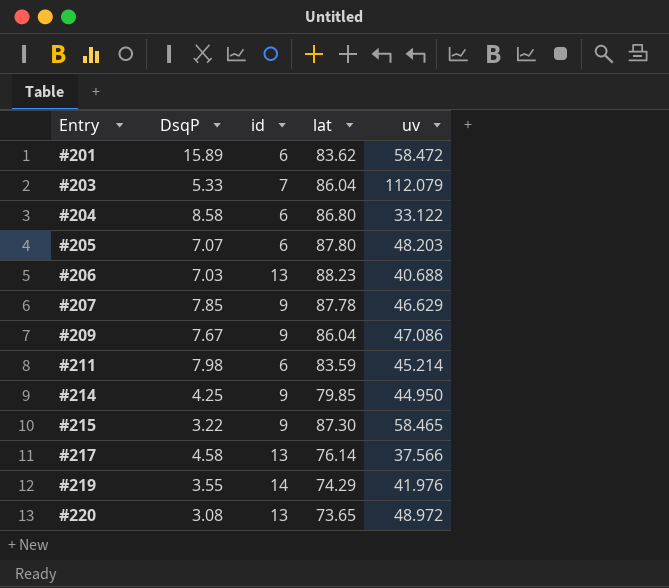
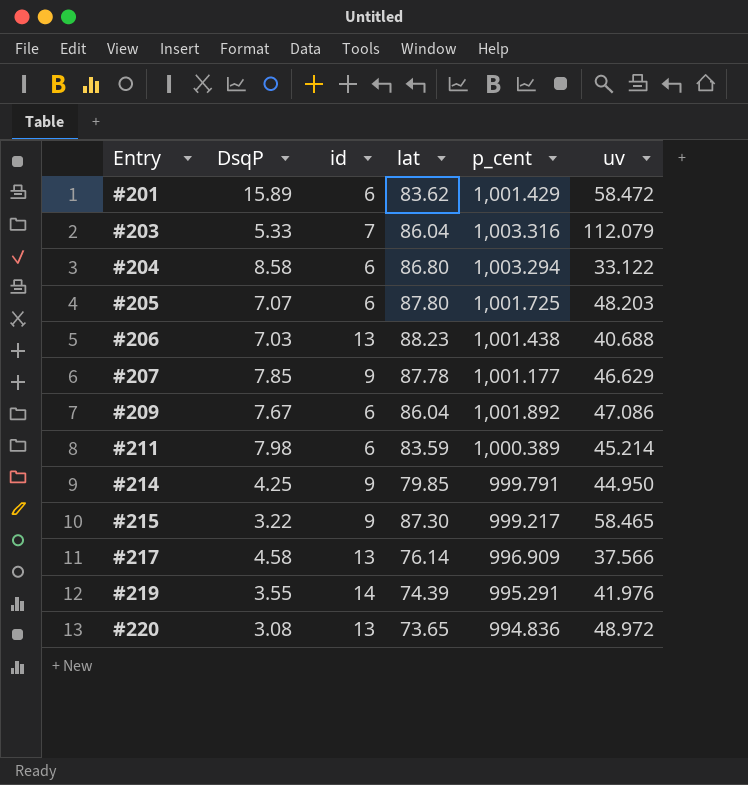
column p_cent | position: none -> 5
#209 | id: 9 -> 6
#219 | lat: 74.29 -> 74.39

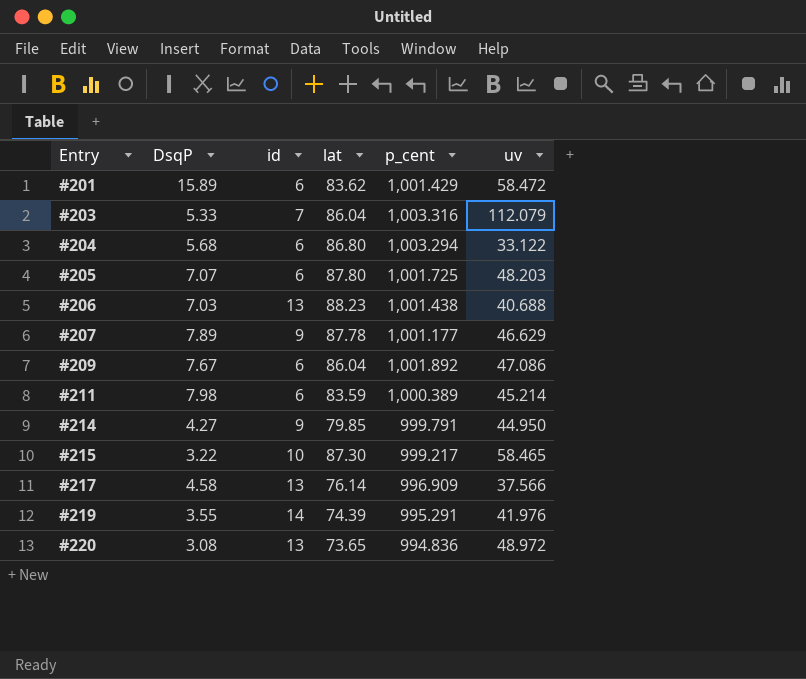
#204 | DsqP: 8.58 -> 5.68
#207 | DsqP: 7.85 -> 7.89
#214 | DsqP: 4.25 -> 4.27
#215 | id: 9 -> 10

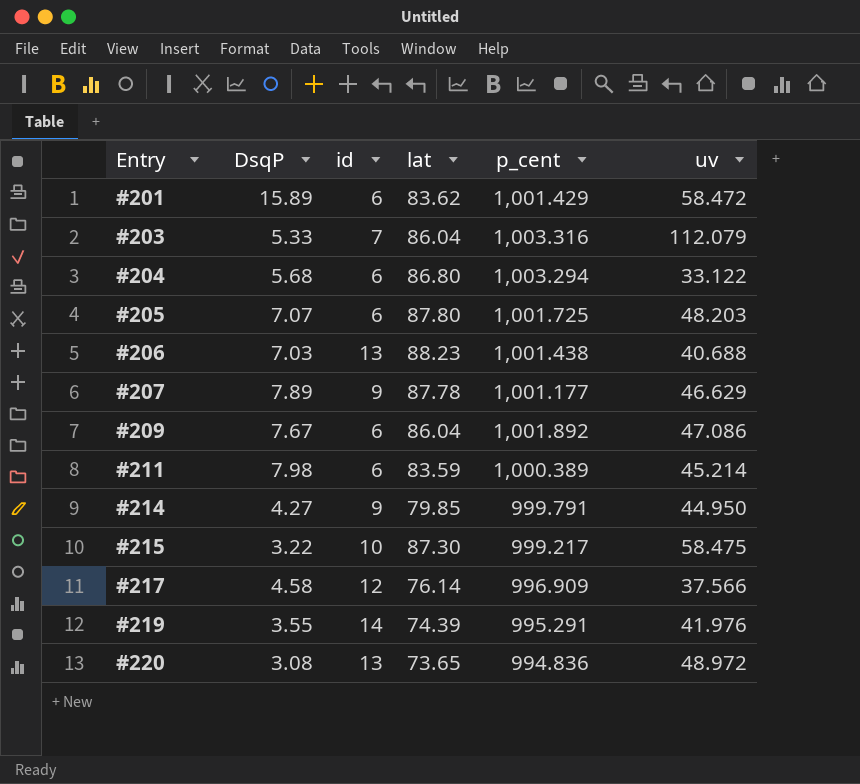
#215 | uv: 58.465 -> 58.475
#217 | id: 13 -> 12

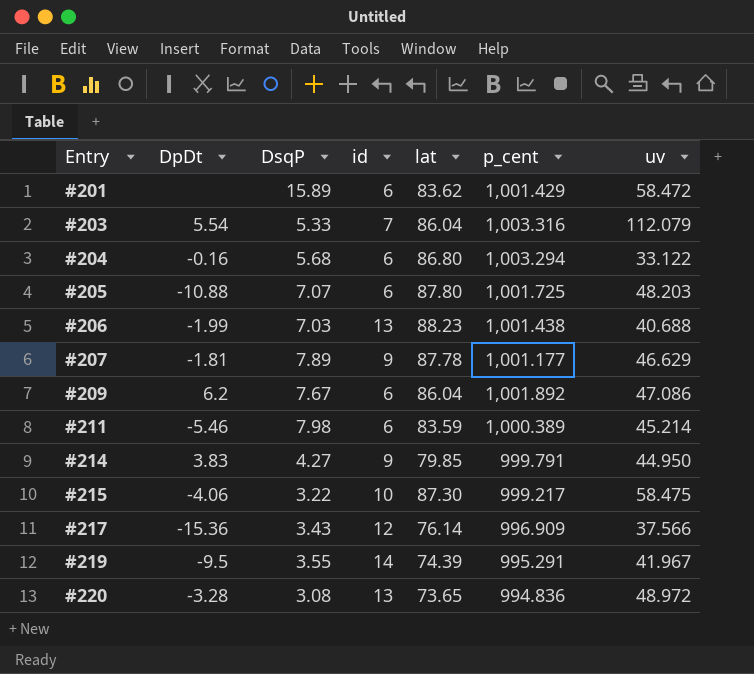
column DpDt | position: none -> 2
#217 | DsqP: 4.58 -> 3.43
#219 | uv: 41.976 -> 41.967

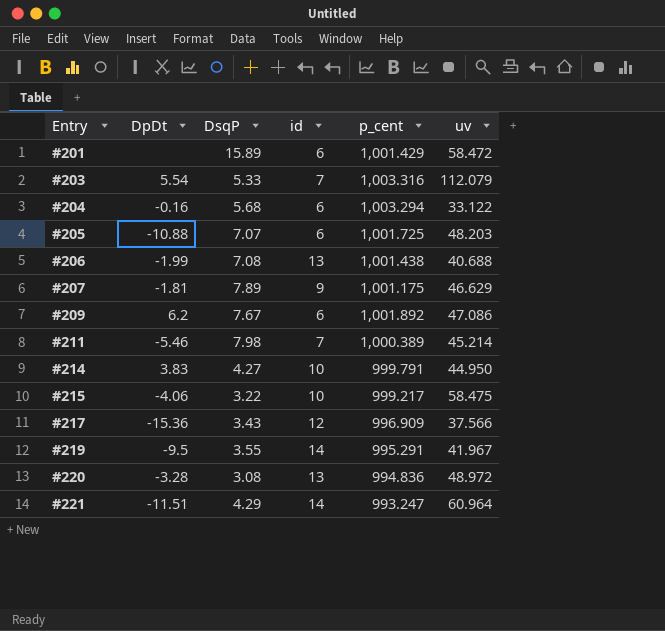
column lat | position: 5 -> none
#206 | DsqP: 7.03 -> 7.08
#207 | p_cent: 1,001.177 -> 1,001.175
#211 | id: 6 -> 7
#214 | id: 9 -> 10
row #221: none -> -11.51 | 4.29 | 14 | 993.247 | 60.964

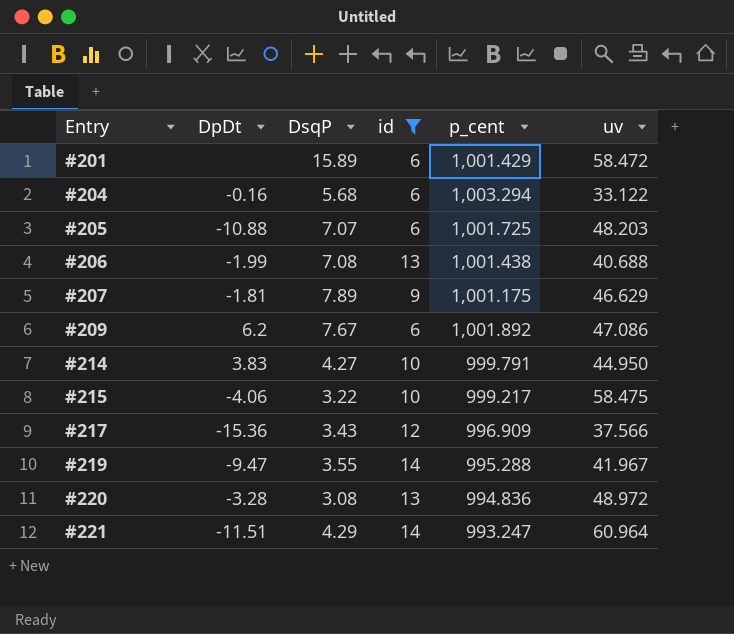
filter: none -> id != 7
#219 | DpDt: -9.5 -> -9.47
#219 | p_cent: 995.291 -> 995.288

